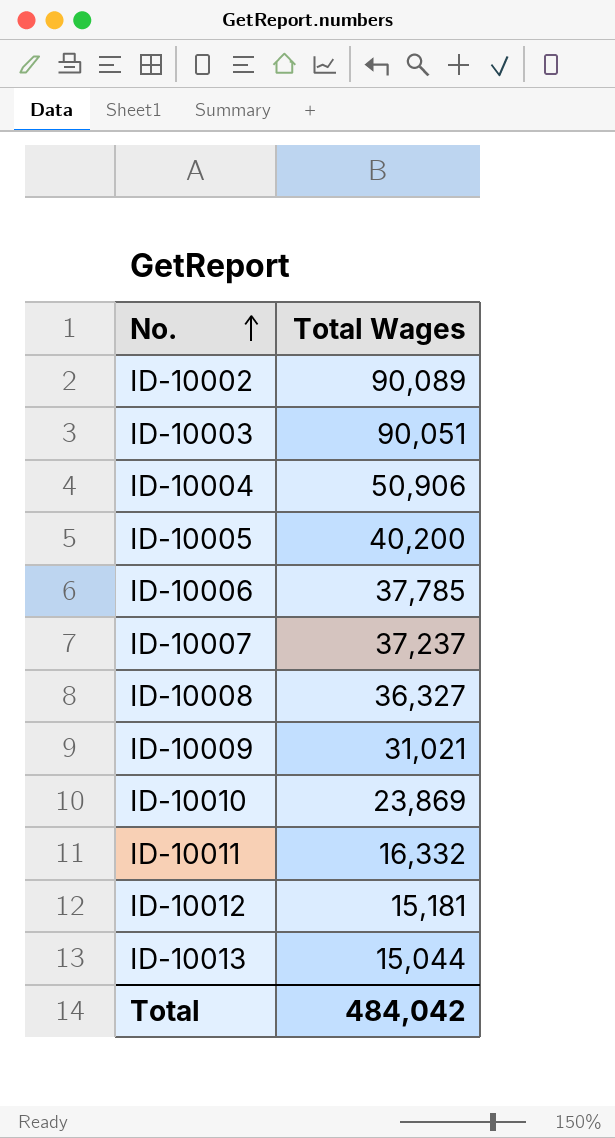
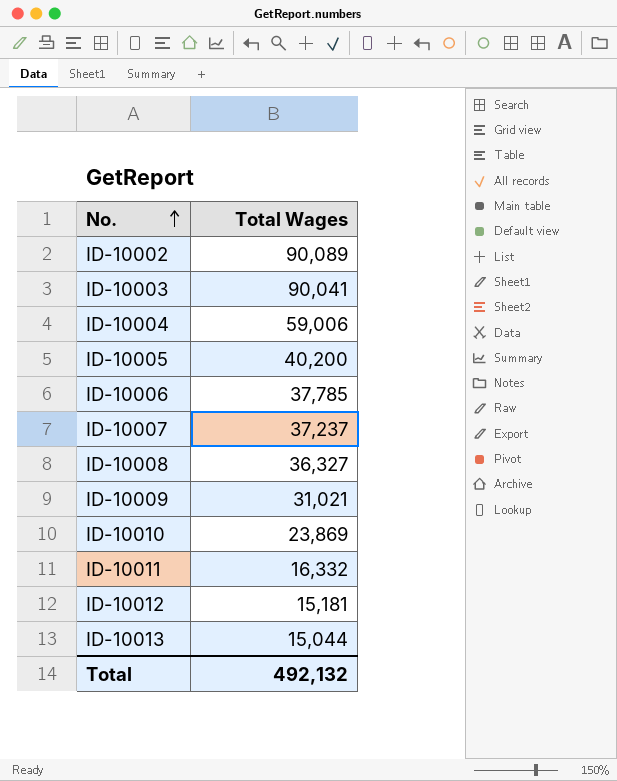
ID-10003 | Total Wages: 90,051 -> 90,041
ID-10004 | Total Wages: 50,906 -> 59,006
Total | Total Wages: 484,042 -> 492,132

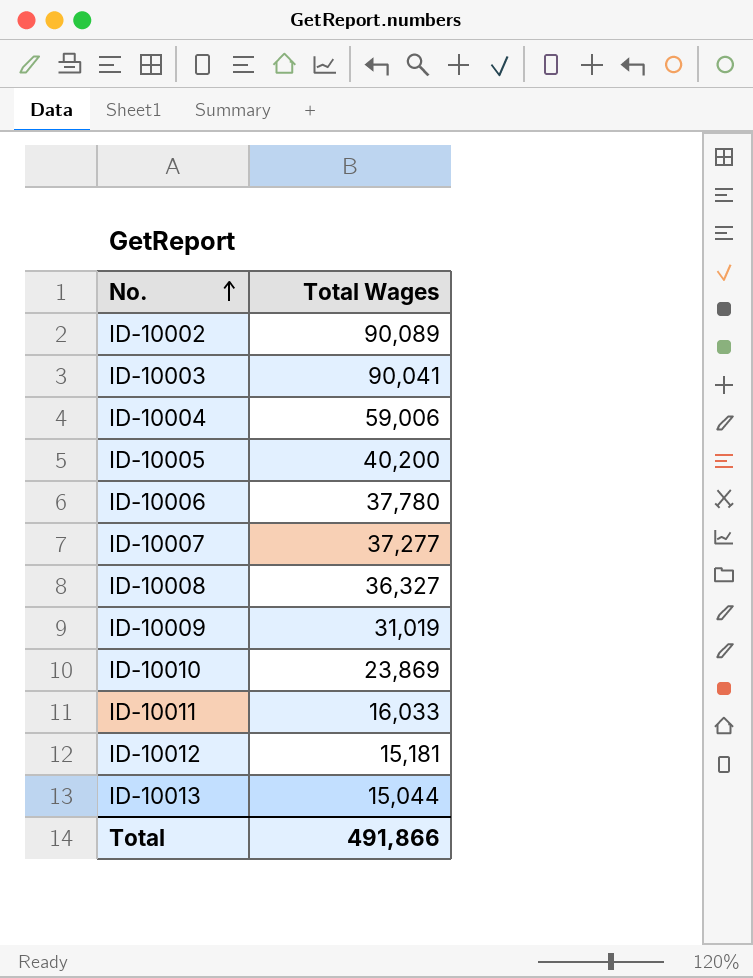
ID-10006 | Total Wages: 37,785 -> 37,780
ID-10007 | Total Wages: 37,237 -> 37,277
ID-10009 | Total Wages: 31,021 -> 31,019
ID-10011 | Total Wages: 16,332 -> 16,033
Total | Total Wages: 492,132 -> 491,866

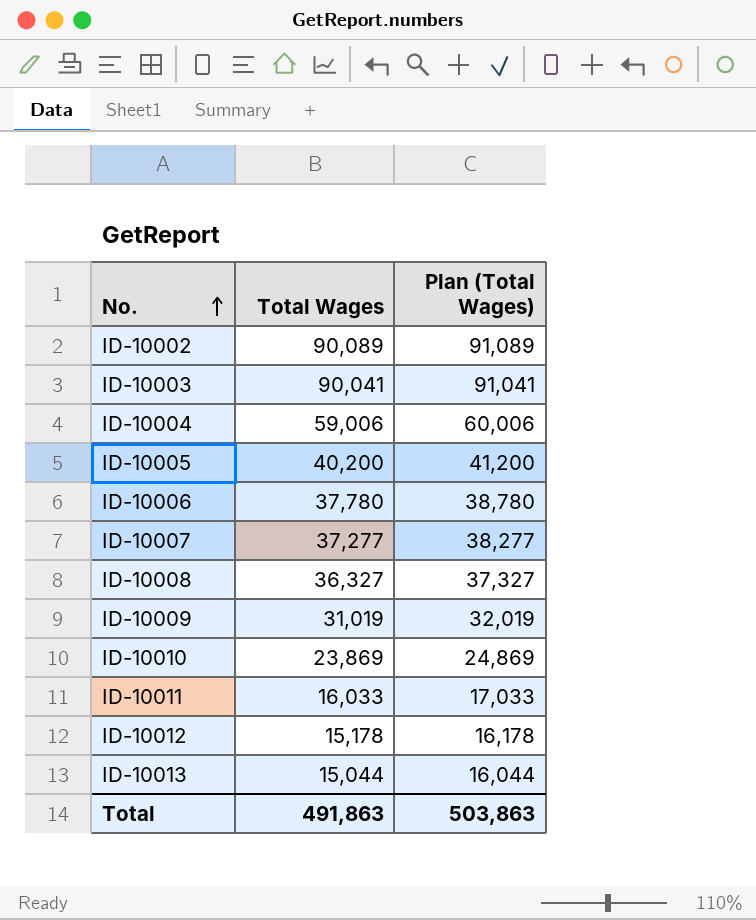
column Plan (Total Wages) | formula: none -> [Total Wages] + 1000
ID-10012 | Total Wages: 15,181 -> 15,178
Total | Total Wages: 491,866 -> 491,863

